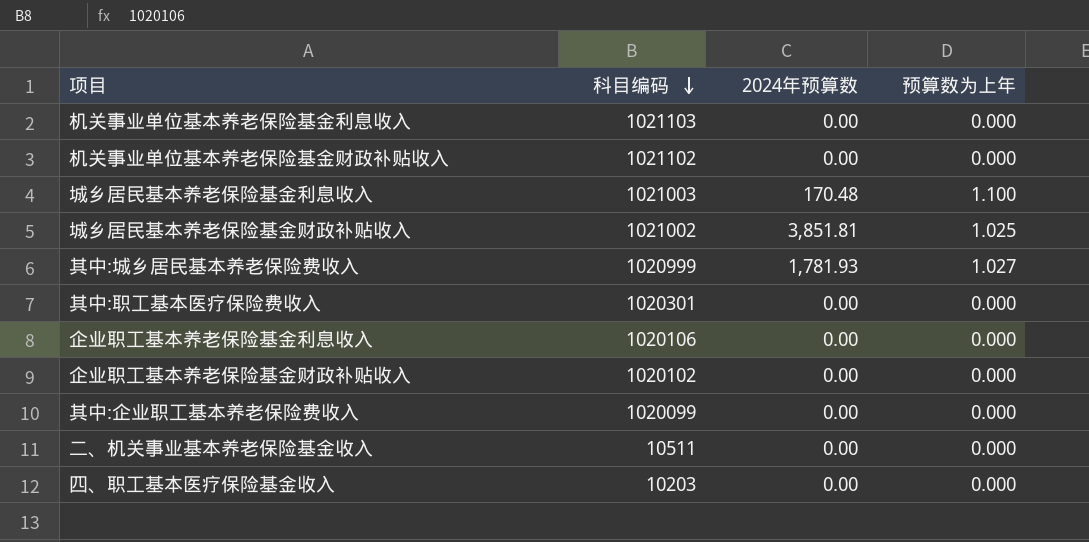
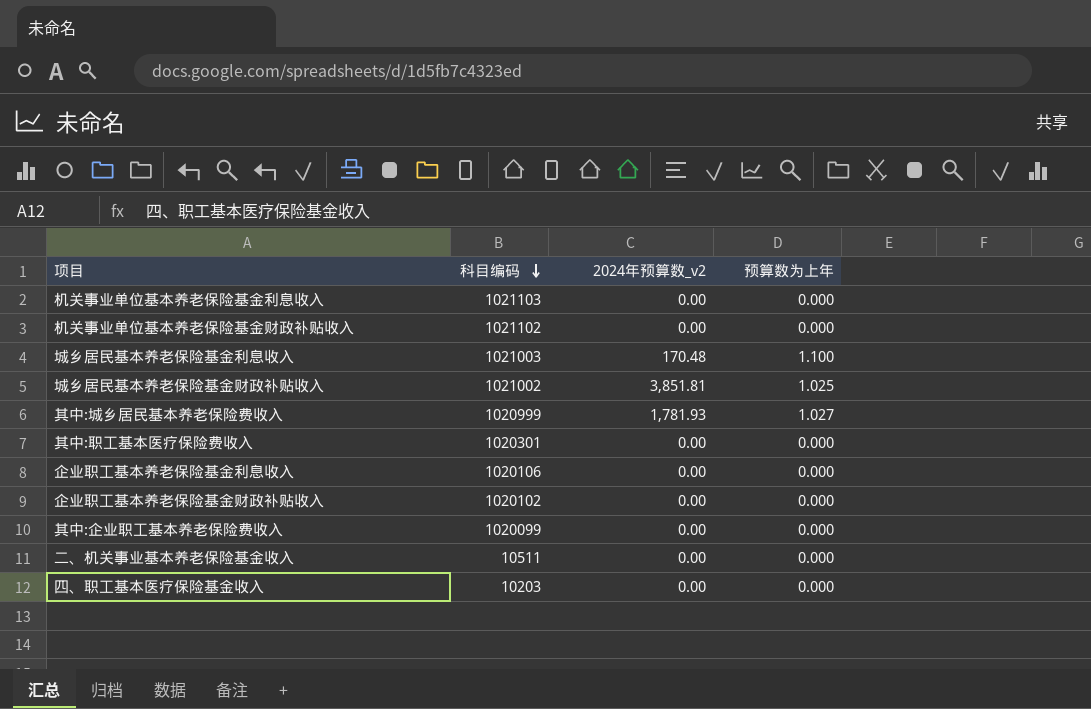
column name: 2024年预算数 -> 2024年预算数_v2

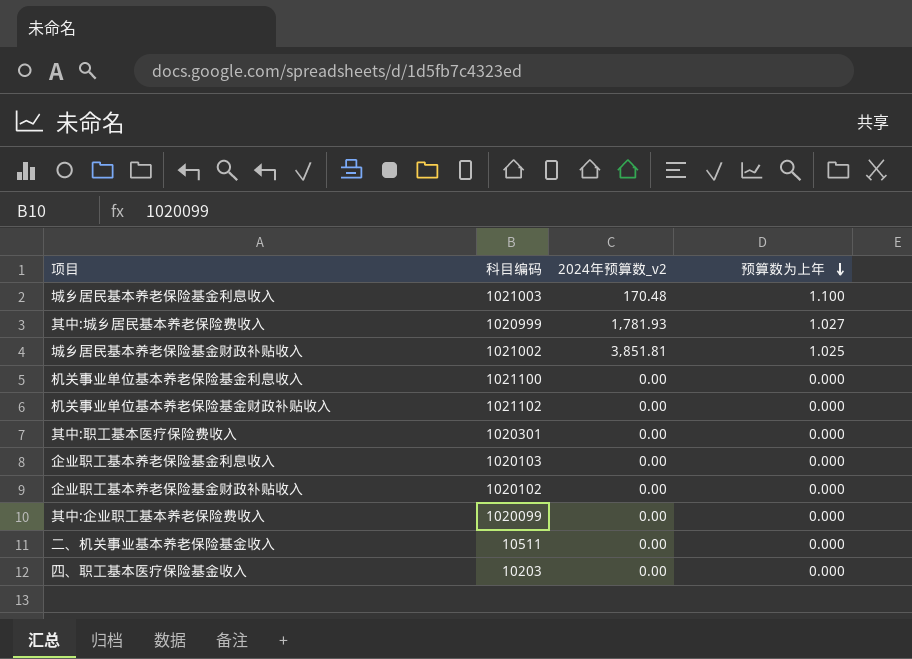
row order: 科目编码 descending -> 预算数为上年 descending
机关事业单位基本养老保险基金利息收入 | 科目编码: 1021103 -> 1021100
企业职工基本养老保险基金利息收入 | 科目编码: 1020106 -> 1020103

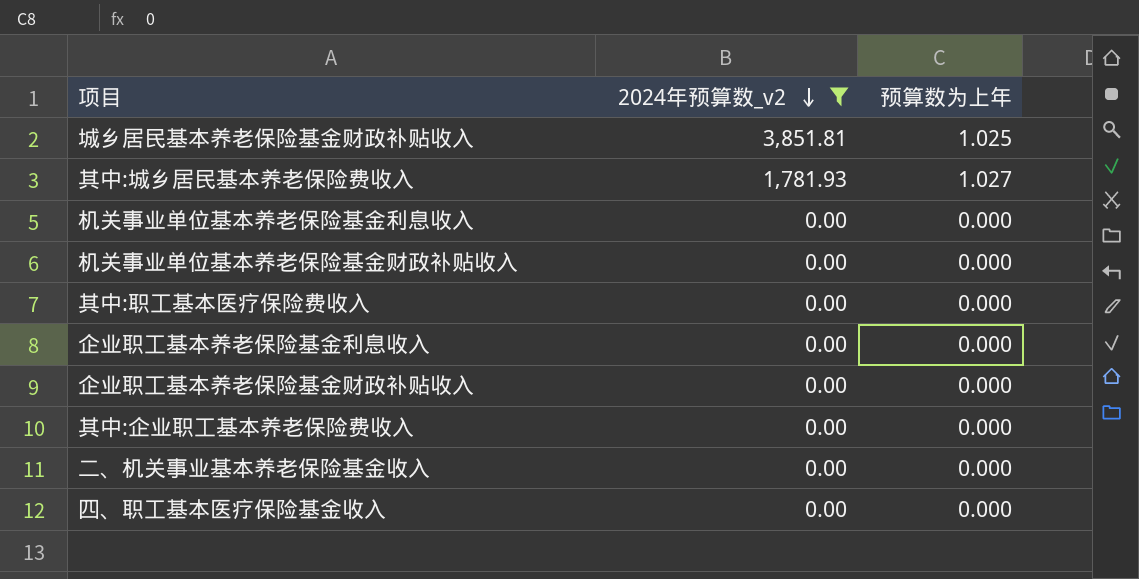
filter: none -> 2024年预算数_v2 != 170.48
row order: 预算数为上年 descending -> 2024年预算数_v2 descending
column 科目编码 | position: 2 -> none

